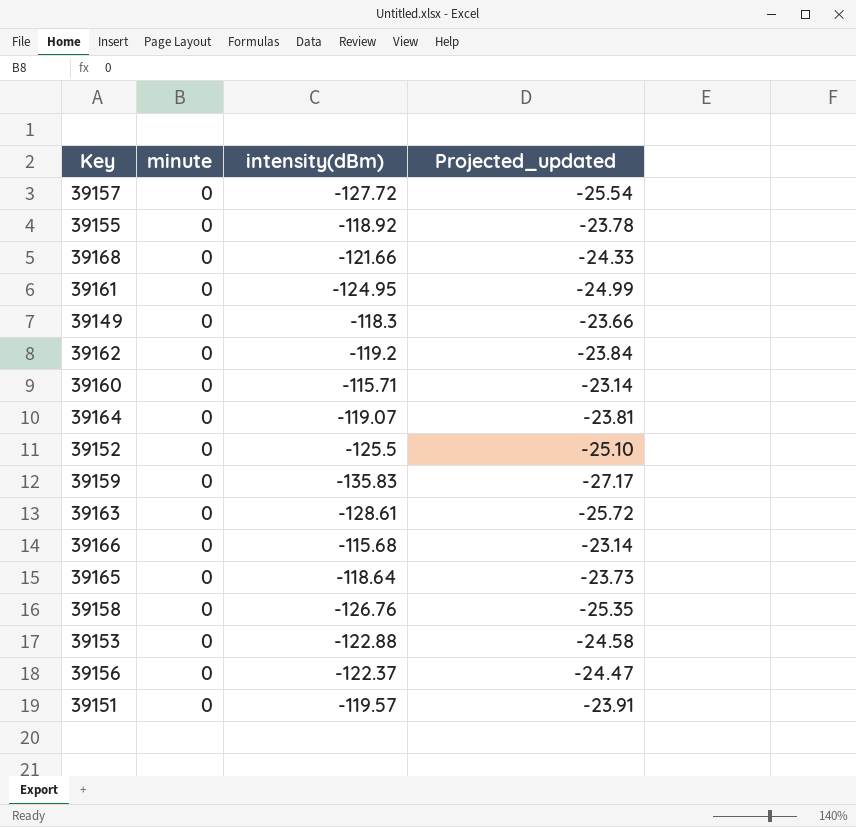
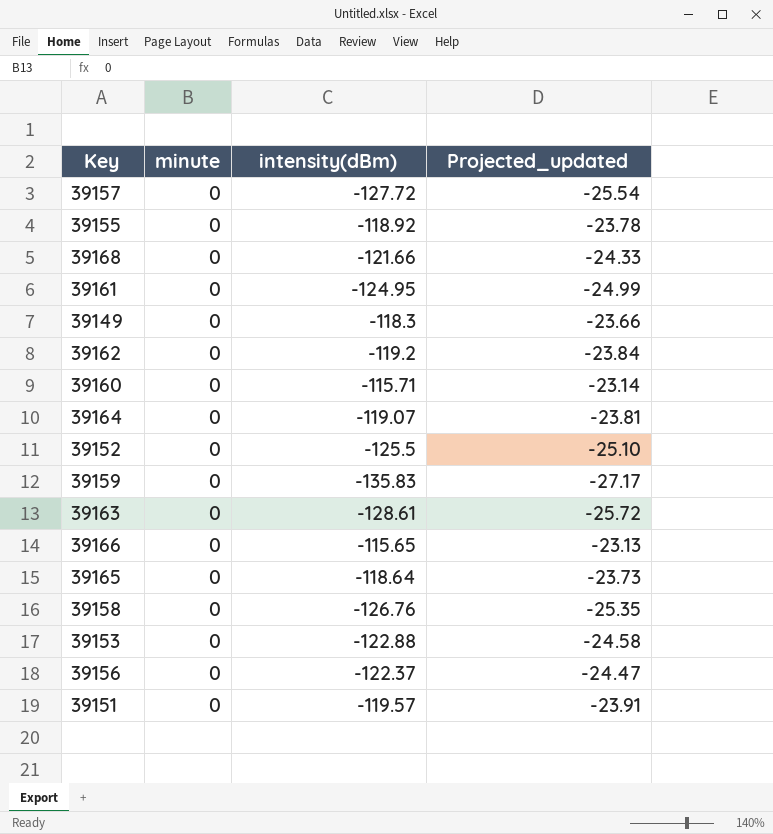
39166 | intensity(dBm): -115.68 -> -115.65
39166 | Projected_updated: -23.14 -> -23.13

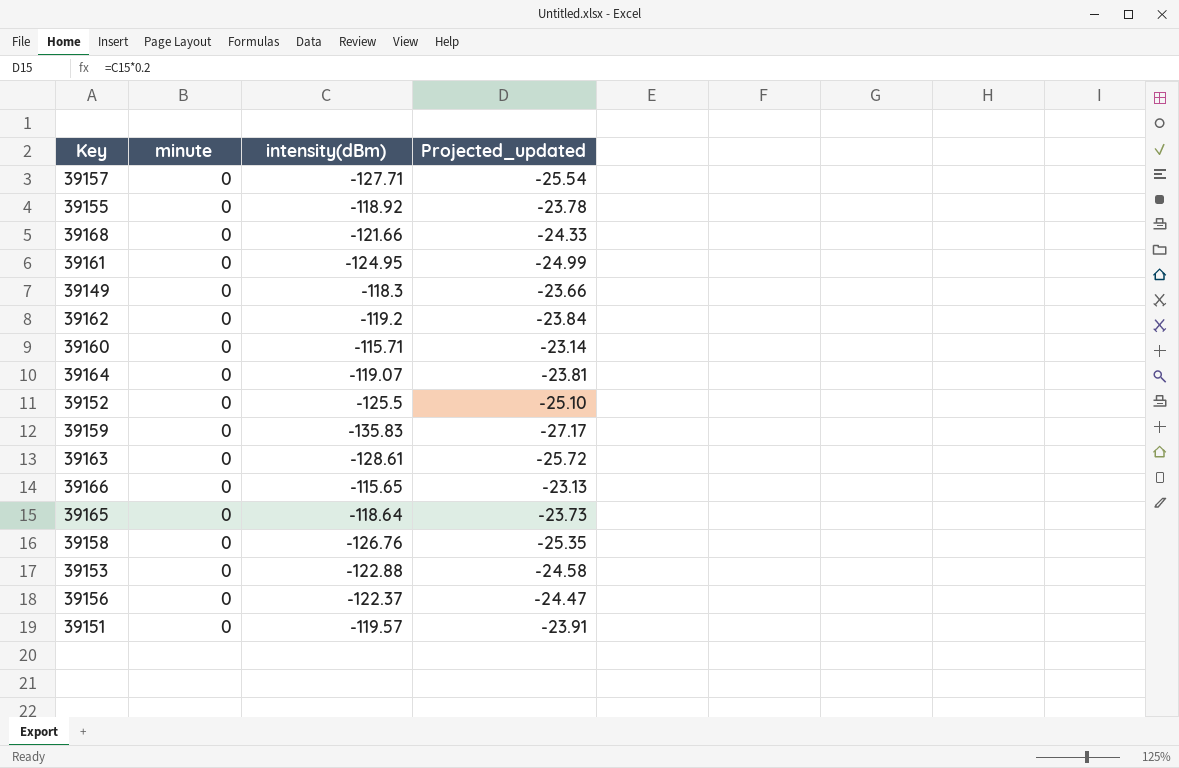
39157 | intensity(dBm): -127.72 -> -127.71

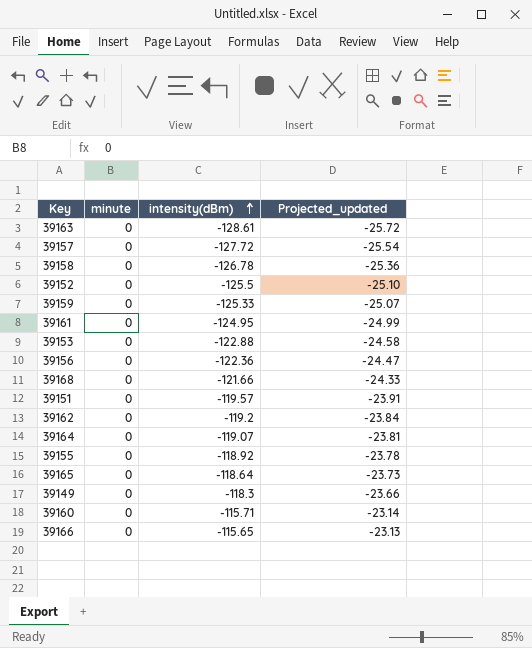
row order: none -> intensity(dBm) ascending
39157 | intensity(dBm): -127.71 -> -127.72
39158 | intensity(dBm): -126.76 -> -126.78
39158 | Projected_updated: -25.35 -> -25.36
39159 | intensity(dBm): -135.83 -> -125.33
39159 | Projected_updated: -27.17 -> -25.07
39156 | intensity(dBm): -122.37 -> -122.36

